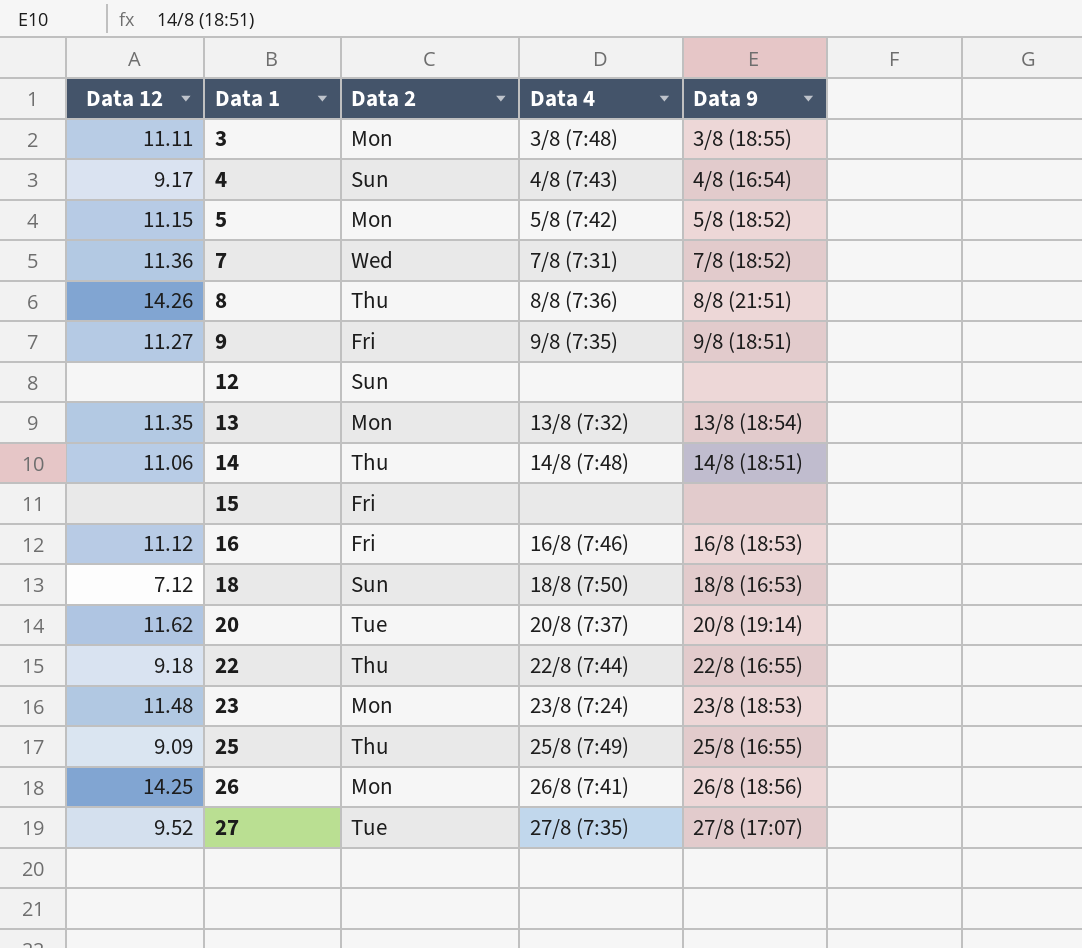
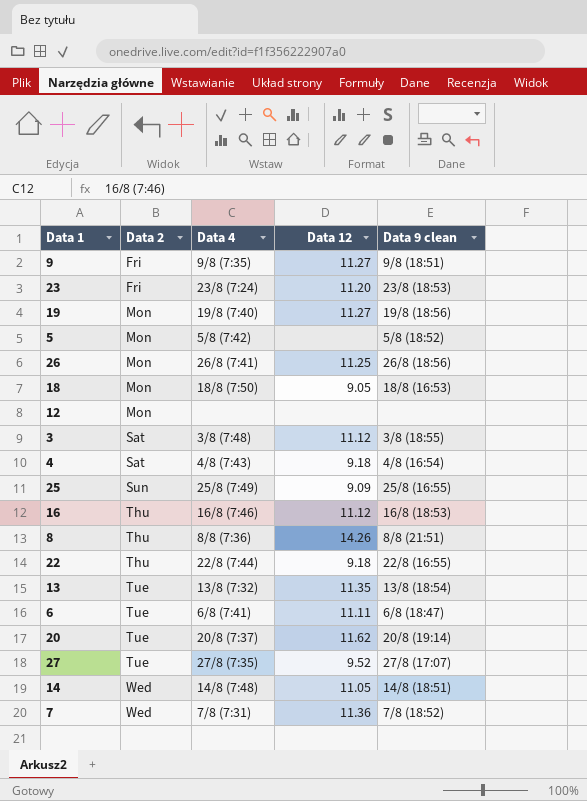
row order: Data 1 ascending -> Data 2 ascending
column Data 12 | position: 1 -> 4
column name: Data 9 -> Data 9 clean
row 15: none | Fri | none | none -> none
23 | Data 2: Mon -> Fri
23 | Data 12: 11.48 -> 11.20
row 19: none -> Mon | 19/8 (7:40) | 11.27 | 19/8 (18:56)
5 | Data 12: 11.15 -> none
26 | Data 12: 14.25 -> 11.25
18 | Data 2: Sun -> Mon
18 | Data 12: 7.12 -> 9.05
12 | Data 2: Sun -> Mon
3 | Data 2: Mon -> Sat
3 | Data 12: 11.11 -> 11.12
4 | Data 2: Sun -> Sat
4 | Data 12: 9.17 -> 9.18
25 | Data 2: Thu -> Sun
16 | Data 2: Fri -> Thu
13 | Data 2: Mon -> Tue
row 6: none -> Tue | 6/8 (7:41) | 11.11 | 6/8 (18:47)
14 | Data 2: Thu -> Wed
14 | Data 12: 11.06 -> 11.05

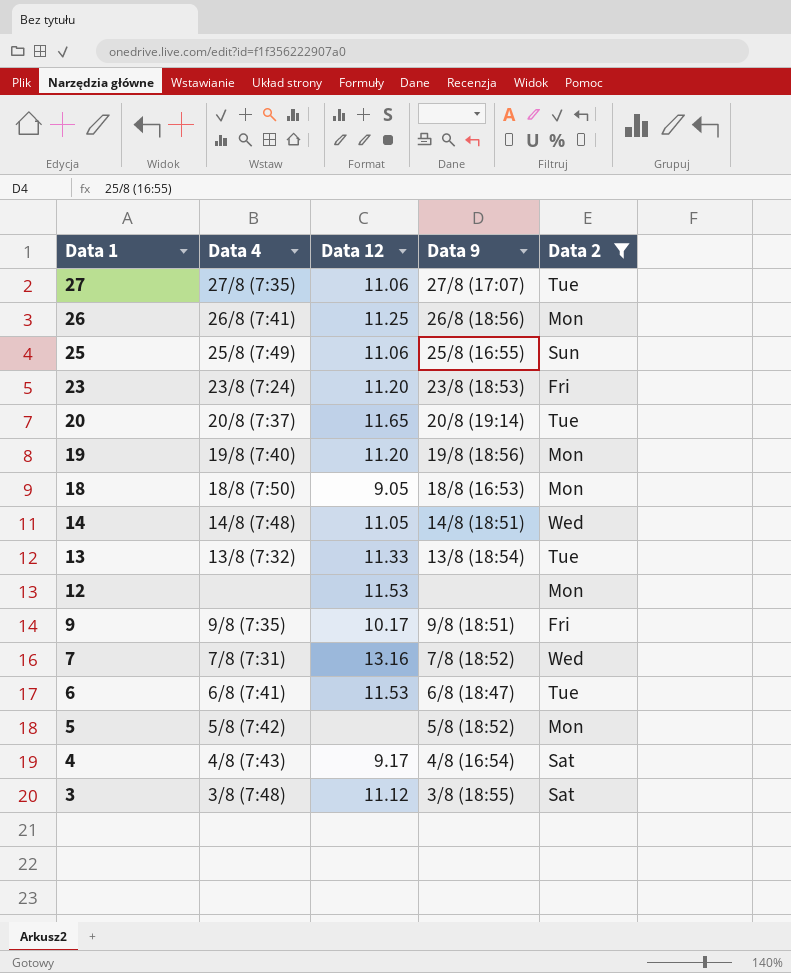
filter: none -> Data 2 != Thu
row order: Data 2 ascending -> Data 1 descending
column name: Data 9 clean -> Data 9
column Data 2 | position: 2 -> 5
27 | Data 12: 9.52 -> 11.06
25 | Data 12: 9.09 -> 11.06
20 | Data 12: 11.62 -> 11.65
19 | Data 12: 11.27 -> 11.20
13 | Data 12: 11.35 -> 11.33
12 | Data 12: none -> 11.53
9 | Data 12: 11.27 -> 10.17
7 | Data 12: 11.36 -> 13.16
6 | Data 12: 11.11 -> 11.53
4 | Data 12: 9.18 -> 9.17

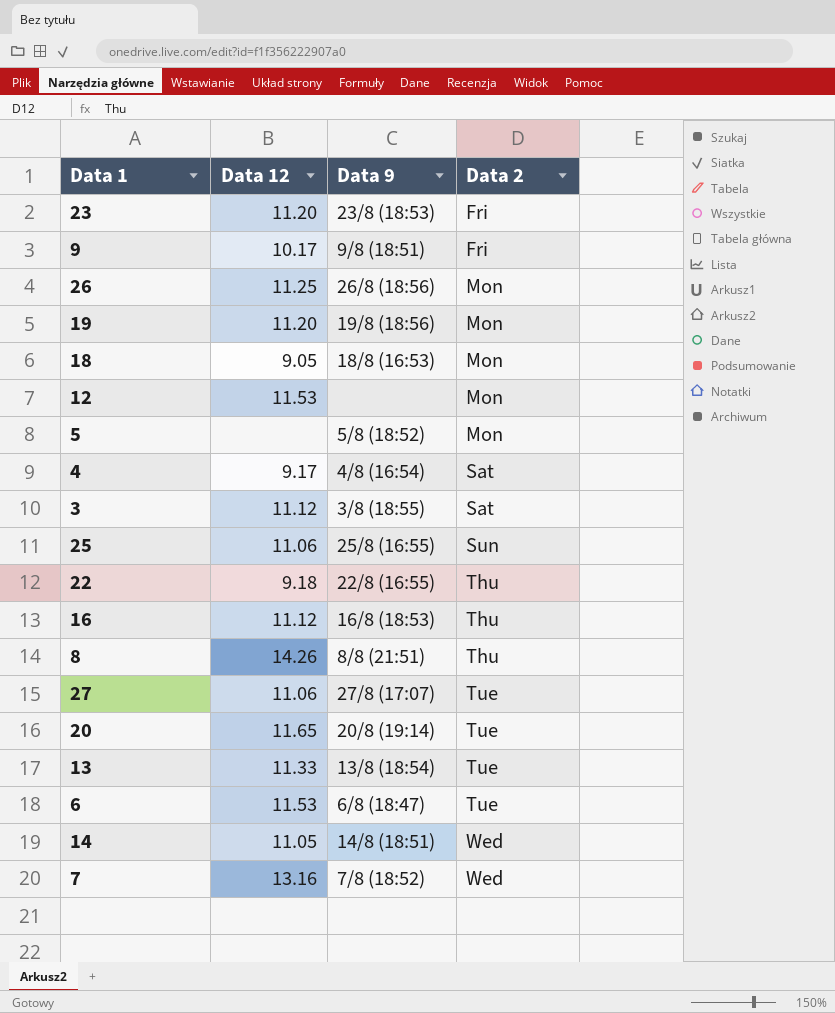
filter: Data 2 != Thu -> none
row order: Data 1 descending -> Data 2 ascending
column Data 4 | position: 2 -> none

